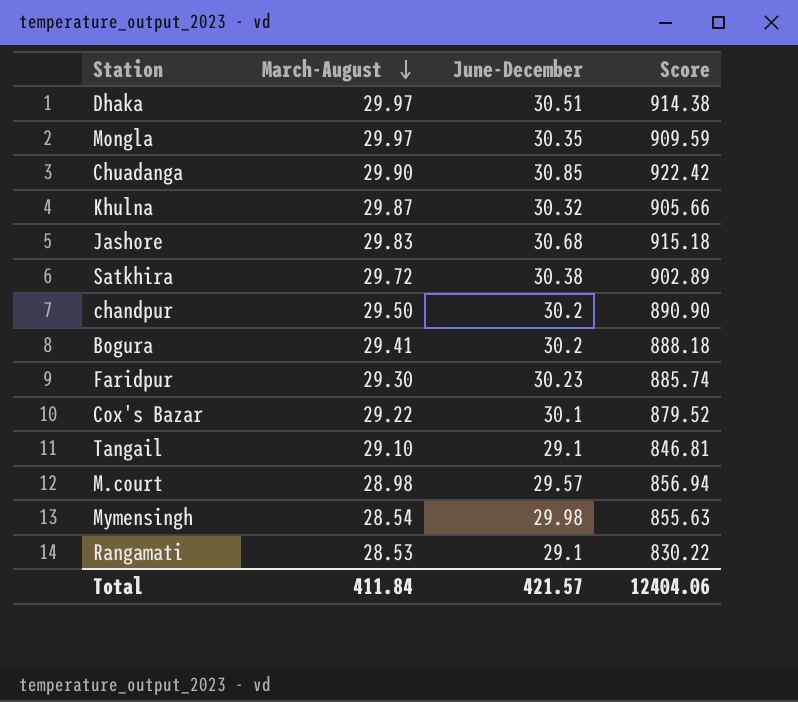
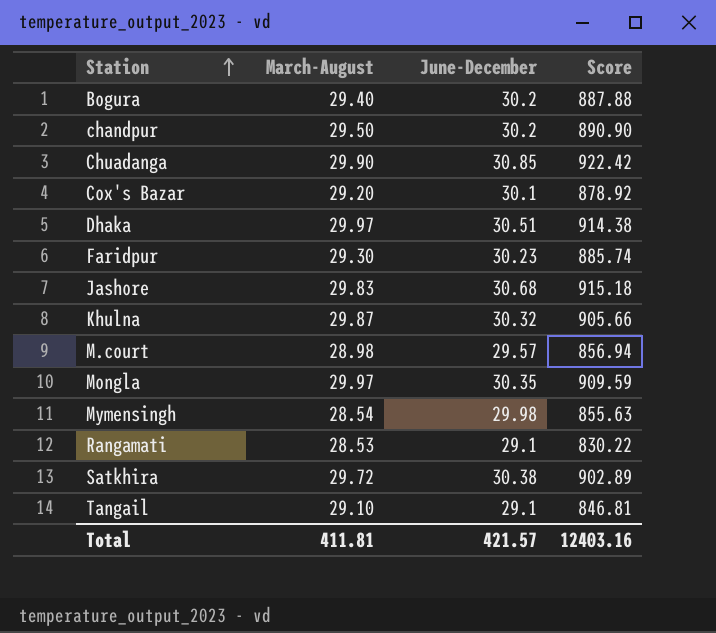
row order: March-August descending -> Station ascending
Bogura | March-August: 29.41 -> 29.40
Bogura | Score: 888.18 -> 887.88
Cox's Bazar | March-August: 29.22 -> 29.20
Cox's Bazar | Score: 879.52 -> 878.92
Total | March-August: 411.84 -> 411.81
Total | Score: 12404.06 -> 12403.16

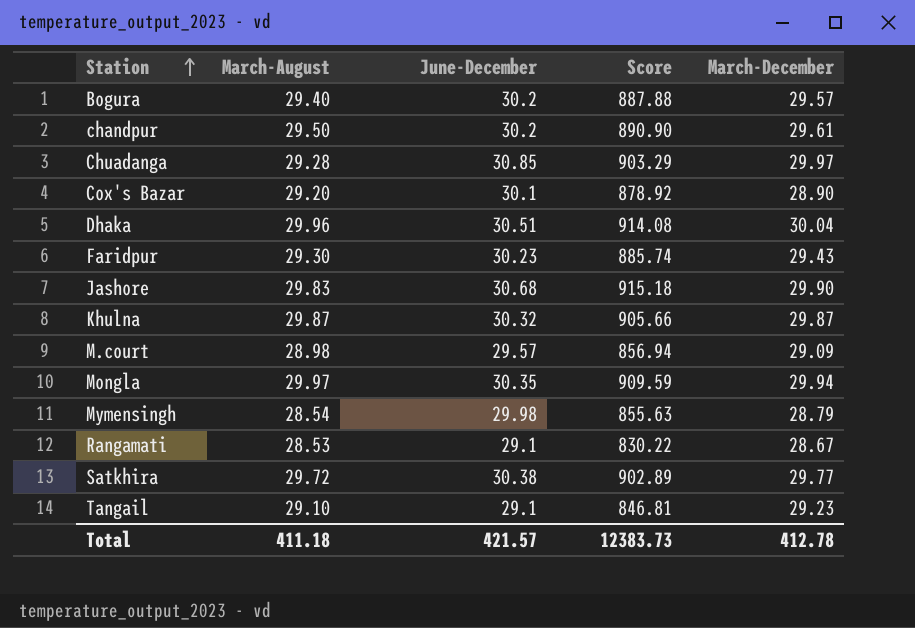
column March-December | position: none -> 5
Chuadanga | March-August: 29.90 -> 29.28
Chuadanga | Score: 922.42 -> 903.29
Dhaka | March-August: 29.97 -> 29.96
Dhaka | Score: 914.38 -> 914.08
Total | March-August: 411.81 -> 411.18
Total | Score: 12403.16 -> 12383.73

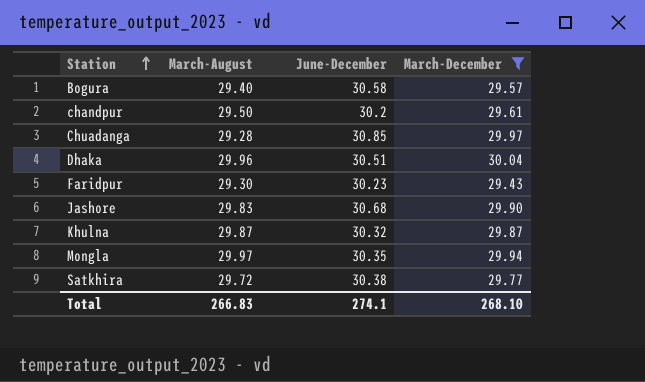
filter: none -> March-December >= 29.43
column Score | formula: [March-August] * [June-December] -> none
Bogura | June-December: 30.2 -> 30.58
Total | March-August: 411.18 -> 266.83
Total | June-December: 421.57 -> 274.1
Total | March-December: 412.78 -> 268.10

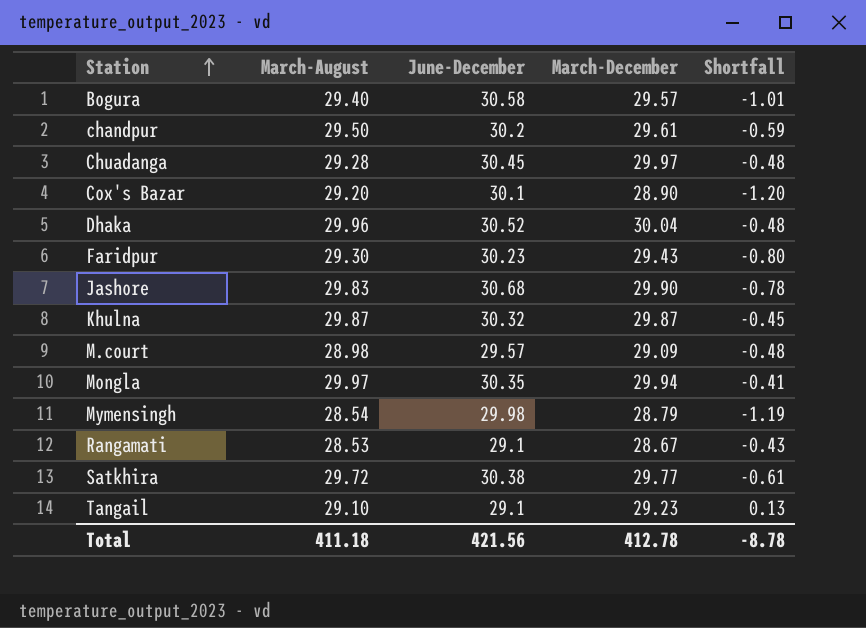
filter: March-December >= 29.43 -> none
column Shortfall | formula: none -> [March-December] - [June-December]
Chuadanga | June-December: 30.85 -> 30.45
Dhaka | June-December: 30.51 -> 30.52
Total | March-August: 266.83 -> 411.18
Total | June-December: 274.1 -> 421.56
Total | March-December: 268.10 -> 412.78

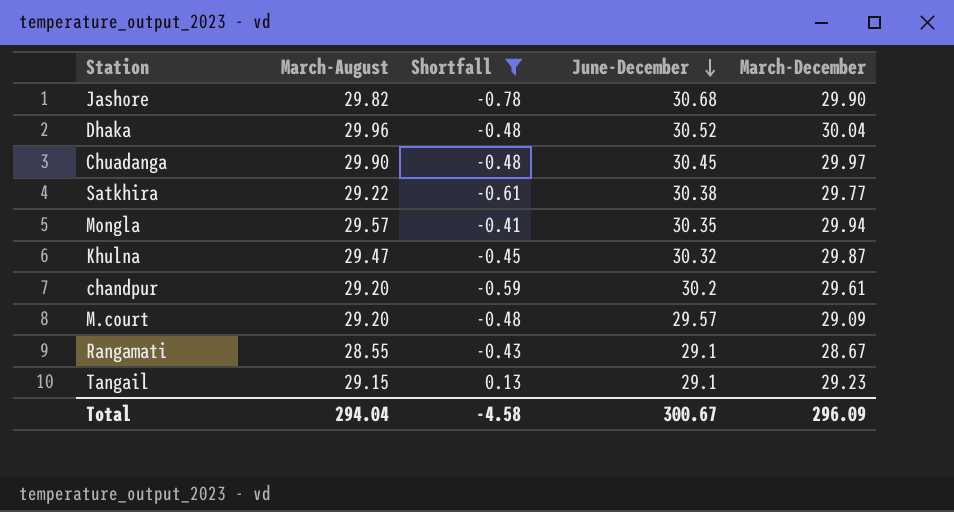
filter: none -> Shortfall >= -0.78
row order: Station ascending -> June-December descending
column Shortfall | position: 5 -> 3
Jashore | March-August: 29.83 -> 29.82
Chuadanga | March-August: 29.28 -> 29.90
Satkhira | March-August: 29.72 -> 29.22
Mongla | March-August: 29.97 -> 29.57
Khulna | March-August: 29.87 -> 29.47
chandpur | March-August: 29.50 -> 29.20
M.court | March-August: 28.98 -> 29.20
Rangamati | March-August: 28.53 -> 28.55
Tangail | March-August: 29.10 -> 29.15
Total | March-August: 411.18 -> 294.04
Total | Shortfall: -8.78 -> -4.58
Total | June-December: 421.56 -> 300.67
Total | March-December: 412.78 -> 296.09

